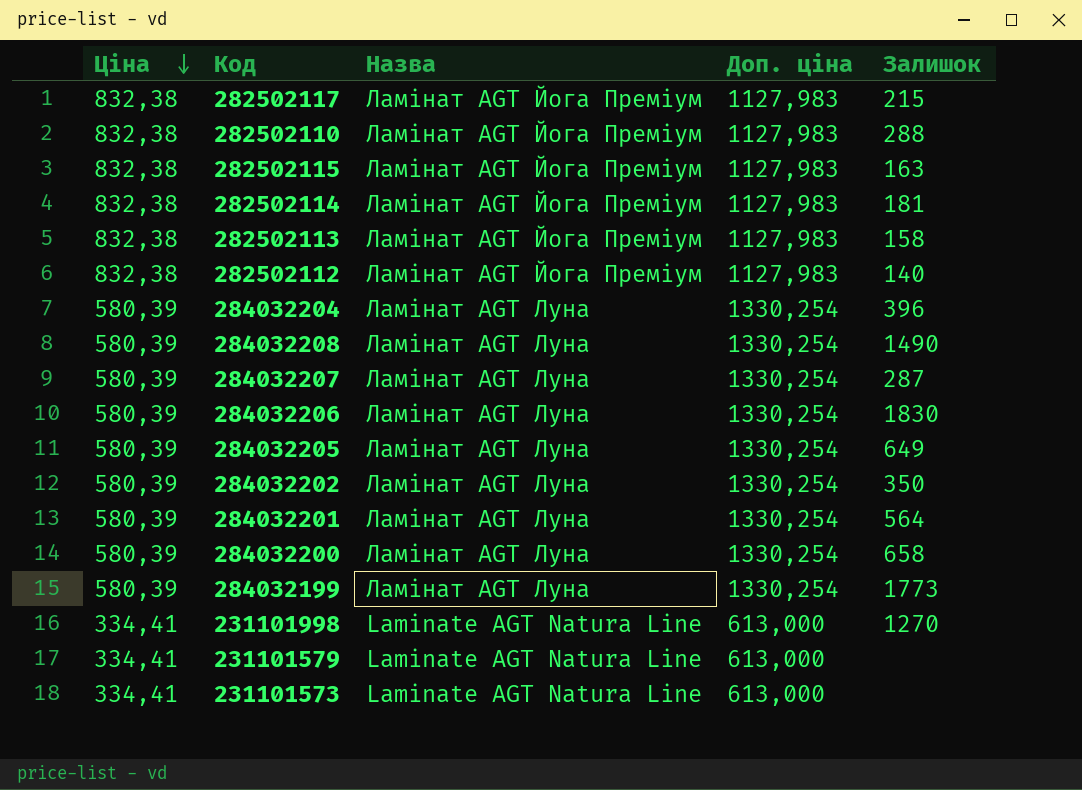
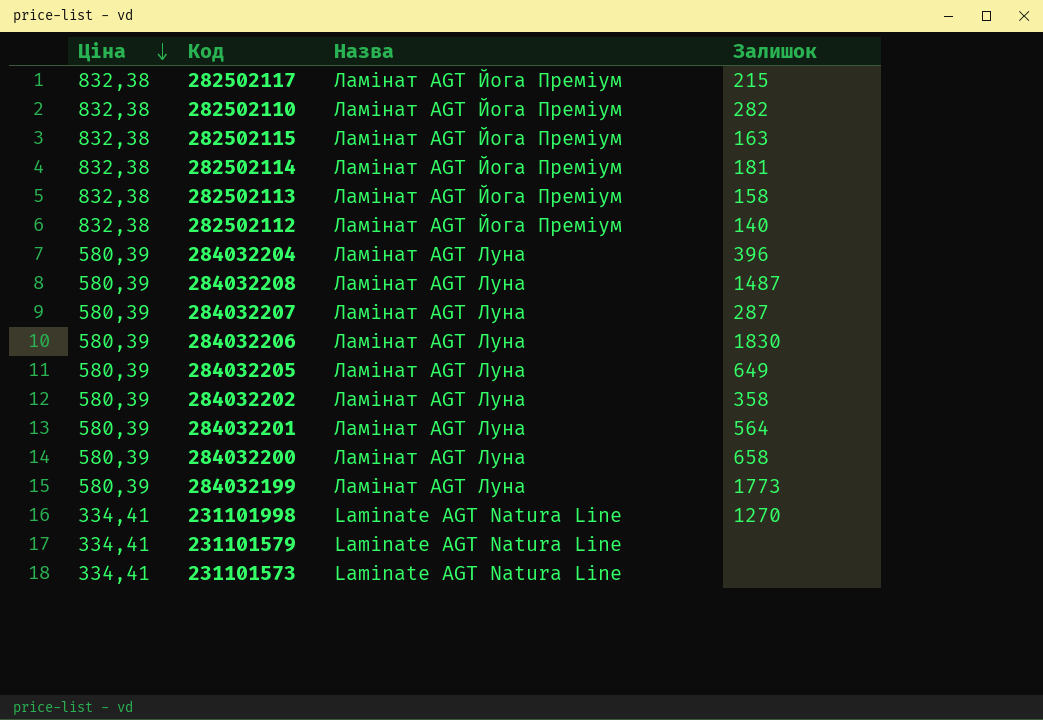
column Доп. ціна | position: 4 -> none
282502110 | Залишок: 288 -> 282
284032208 | Залишок: 1490 -> 1487
284032202 | Залишок: 350 -> 358

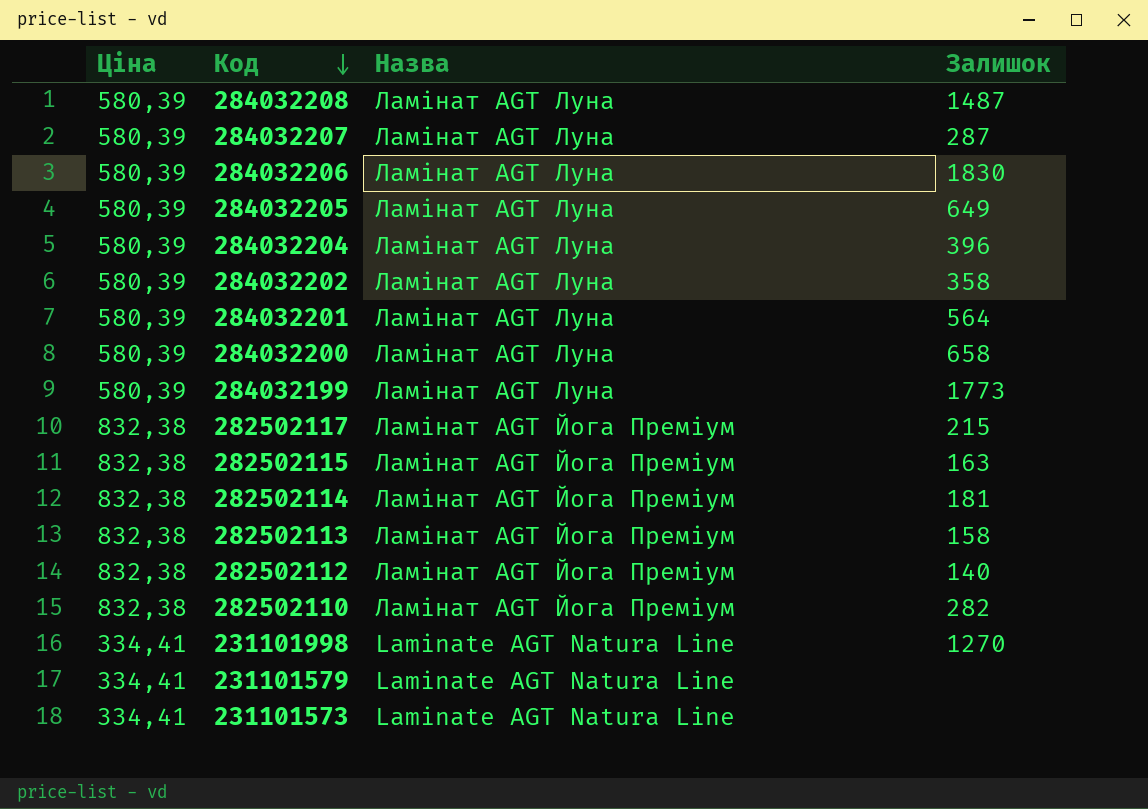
row order: Ціна descending -> Код descending

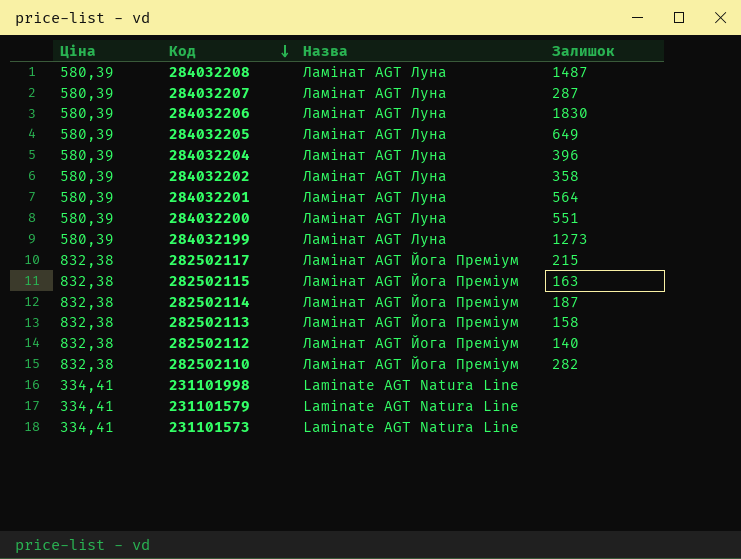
284032200 | Залишок: 658 -> 551
284032199 | Залишок: 1773 -> 1273
282502114 | Залишок: 181 -> 187
231101998 | Залишок: 1270 -> none

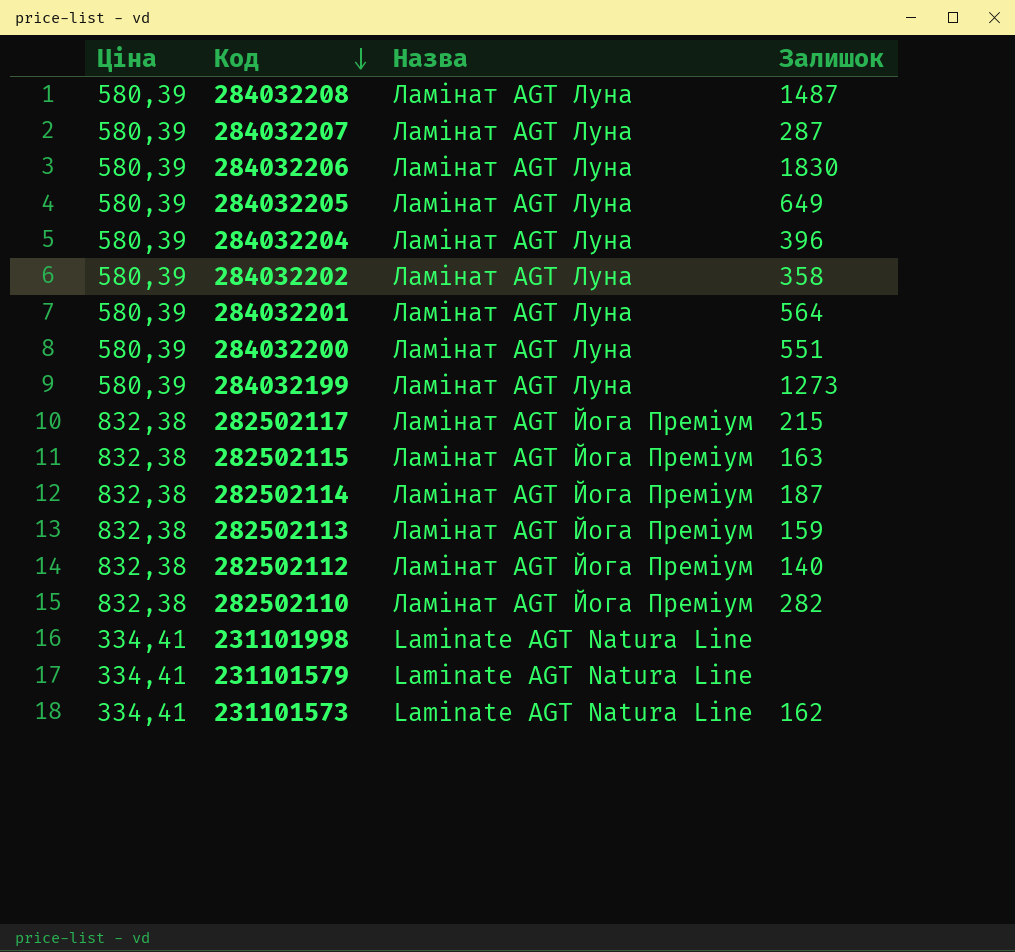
282502113 | Залишок: 158 -> 159
231101573 | Залишок: none -> 162

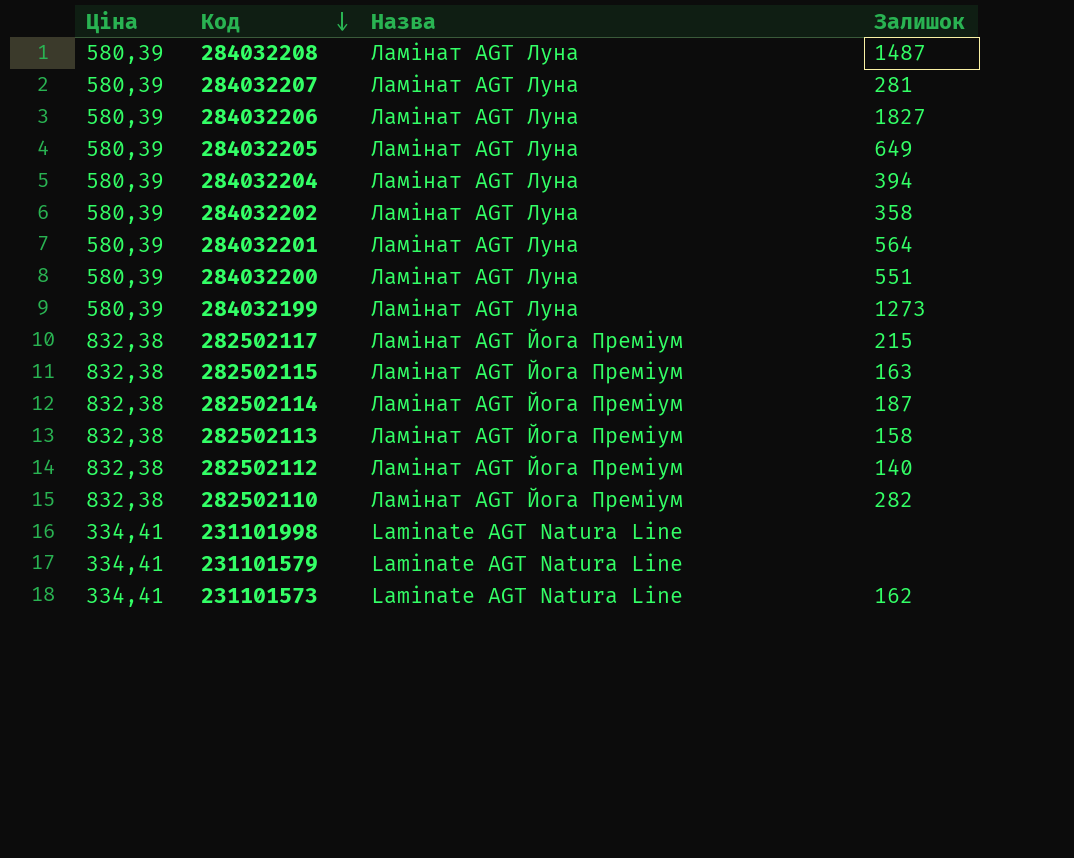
284032207 | Залишок: 287 -> 281
284032206 | Залишок: 1830 -> 1827
284032204 | Залишок: 396 -> 394
282502113 | Залишок: 159 -> 158

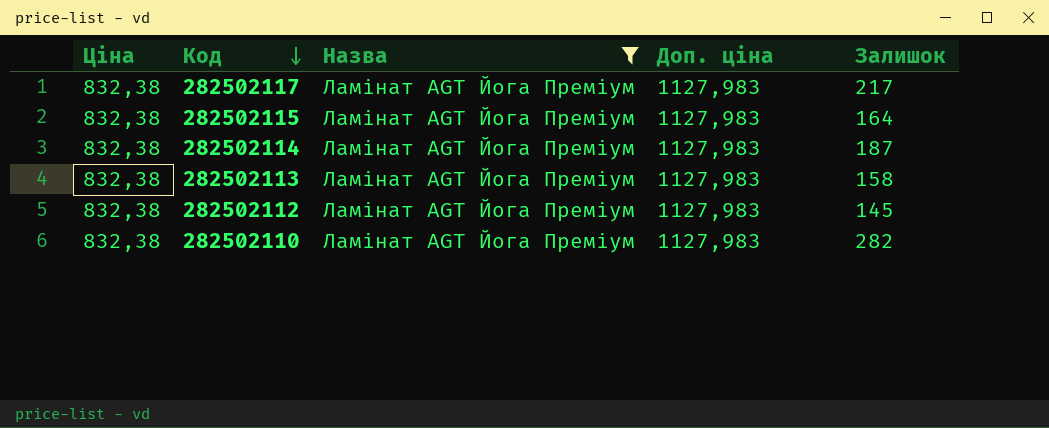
filter: none -> Назва = Ламінат AGT Йога Преміум
column Доп. ціна | position: none -> 4
282502117 | Залишок: 215 -> 217
282502115 | Залишок: 163 -> 164
282502112 | Залишок: 140 -> 145

